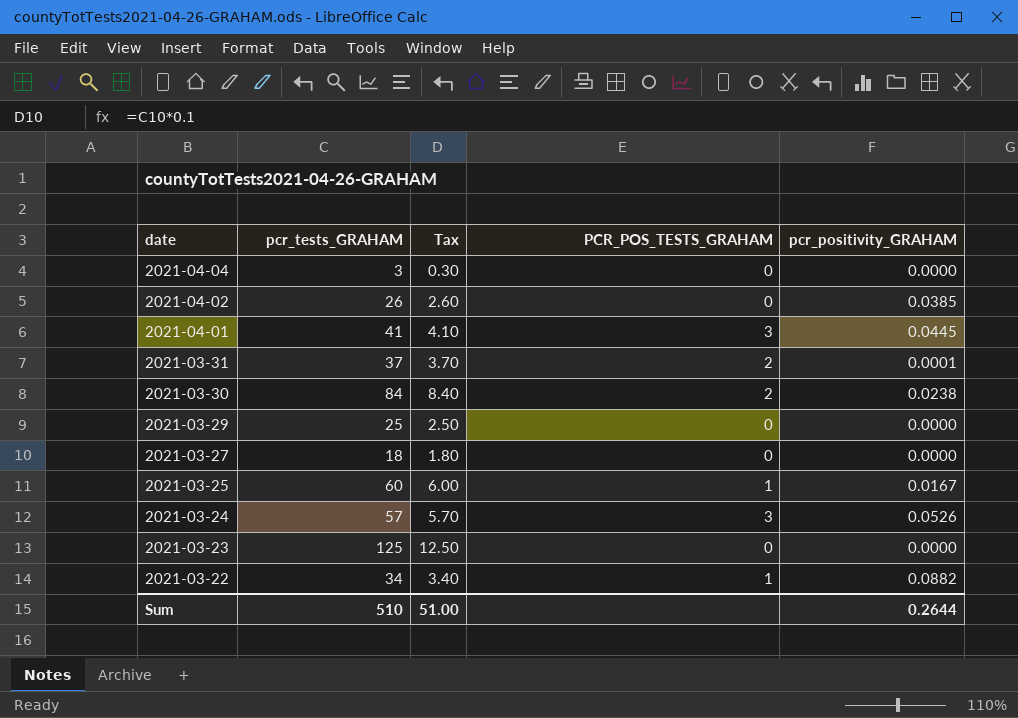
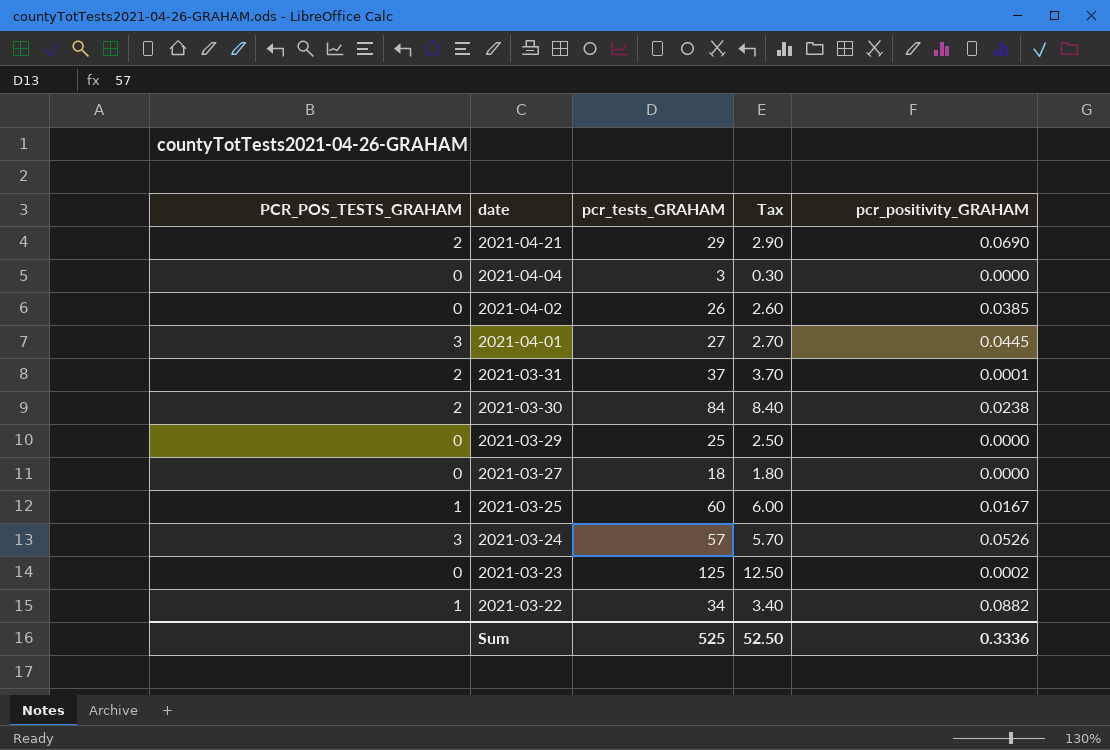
column PCR_POS_TESTS_GRAHAM | position: 4 -> 1
row 2021-04-21: none -> 2 | 29 | 2.90 | 0.0690
2021-04-01 | pcr_tests_GRAHAM: 41 -> 27
2021-04-01 | Tax: 4.10 -> 2.70
2021-03-23 | pcr_positivity_GRAHAM: 0.0000 -> 0.0002
Sum | pcr_tests_GRAHAM: 510 -> 525
Sum | Tax: 51.00 -> 52.50
Sum | pcr_positivity_GRAHAM: 0.2644 -> 0.3336

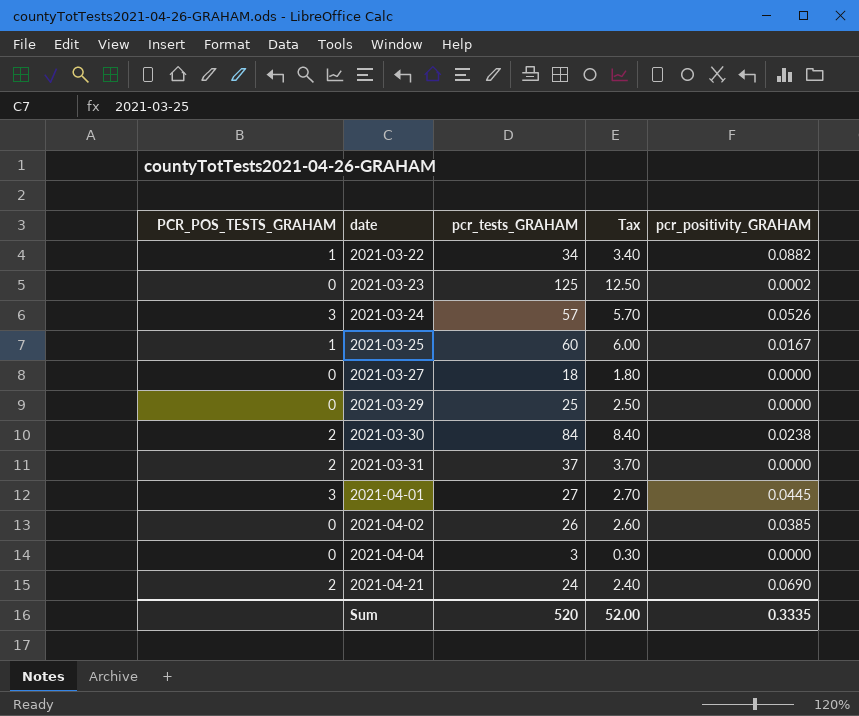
row order: date descending -> date ascending
2021-03-31 | pcr_positivity_GRAHAM: 0.0001 -> 0.0000
2021-04-21 | pcr_tests_GRAHAM: 29 -> 24
2021-04-21 | Tax: 2.90 -> 2.40
Sum | pcr_tests_GRAHAM: 525 -> 520
Sum | Tax: 52.50 -> 52.00
Sum | pcr_positivity_GRAHAM: 0.3336 -> 0.3335

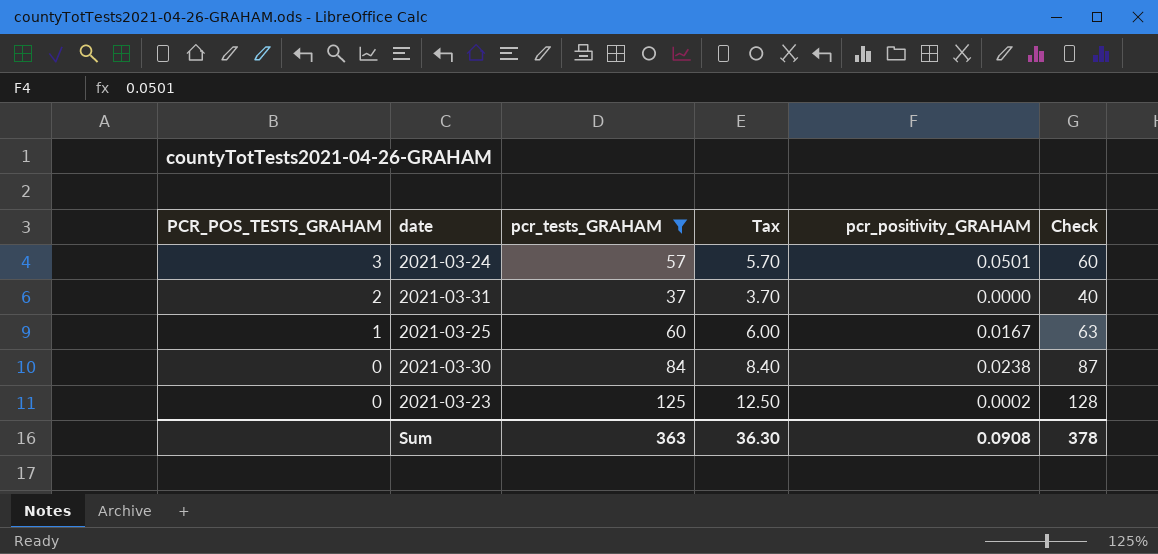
filter: none -> pcr_tests_GRAHAM >= 37
row order: date ascending -> PCR_POS_TESTS_GRAHAM descending
column Check | formula: none -> [pcr_tests_GRAHAM] + 3
2021-03-24 | pcr_positivity_GRAHAM: 0.0526 -> 0.0501
2021-03-30 | PCR_POS_TESTS_GRAHAM: 2 -> 0
Sum | pcr_tests_GRAHAM: 520 -> 363
Sum | Tax: 52.00 -> 36.30
Sum | pcr_positivity_GRAHAM: 0.3335 -> 0.0908

